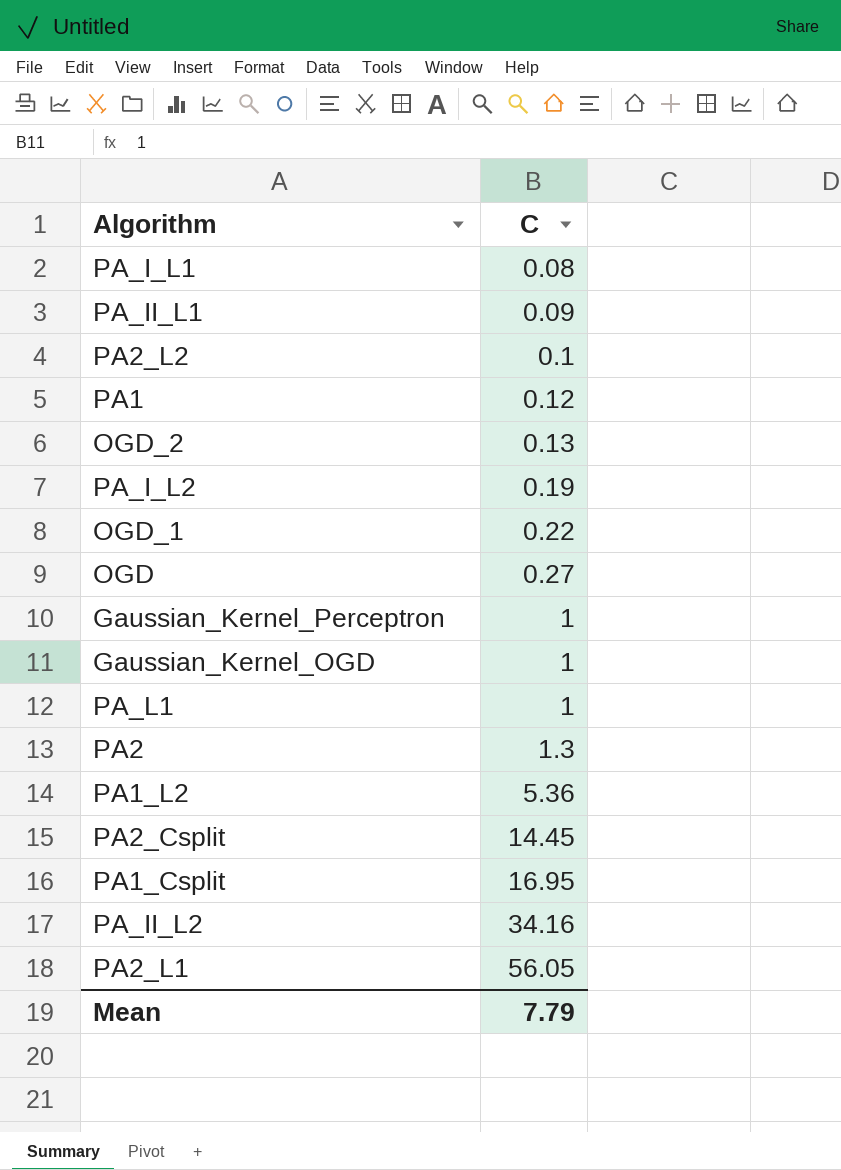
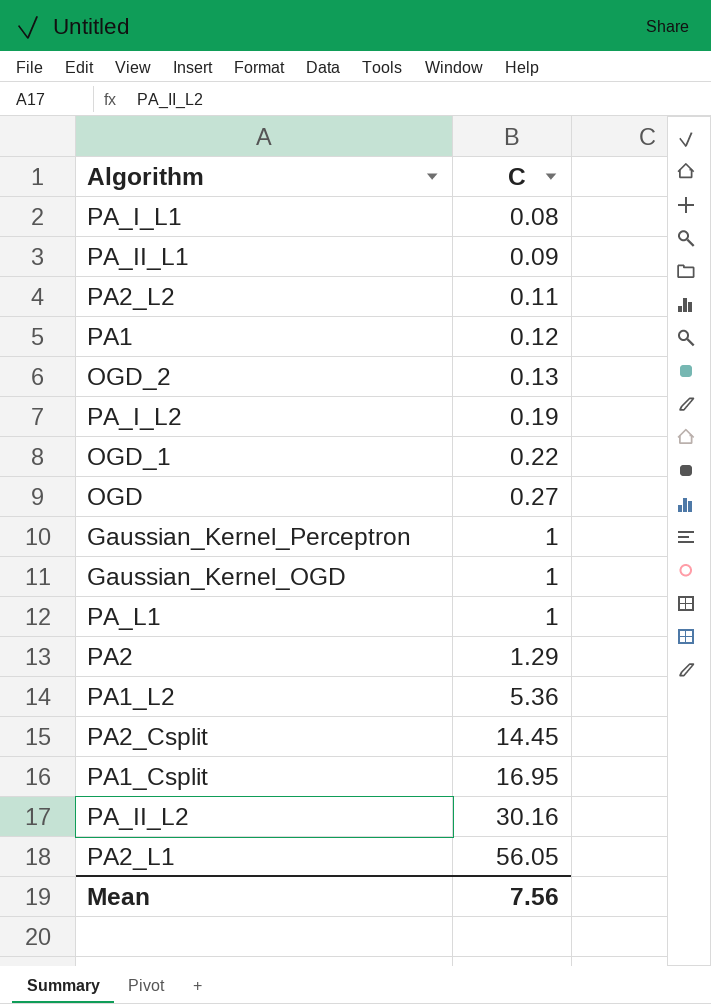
PA2_L2 | C: 0.1 -> 0.11
PA2 | C: 1.3 -> 1.29
PA_II_L2 | C: 34.16 -> 30.16
Mean | C: 7.79 -> 7.56

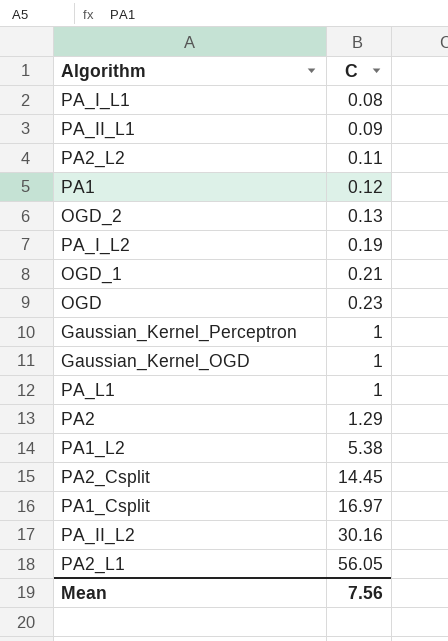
OGD_1 | C: 0.22 -> 0.21
OGD | C: 0.27 -> 0.23
PA1_L2 | C: 5.36 -> 5.38
PA1_Csplit | C: 16.95 -> 16.97

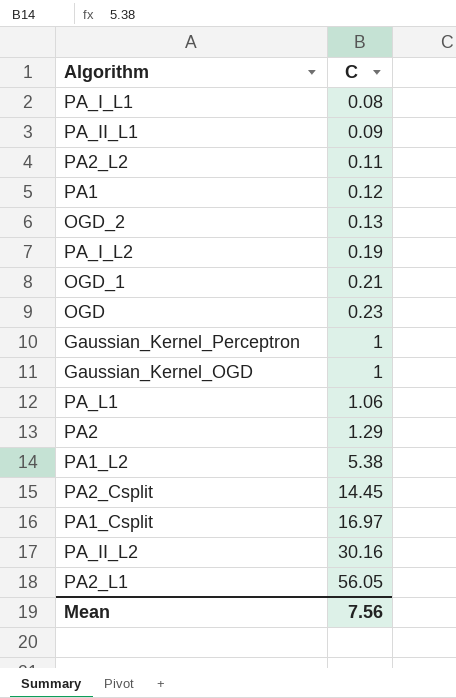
PA_L1 | C: 1 -> 1.06

